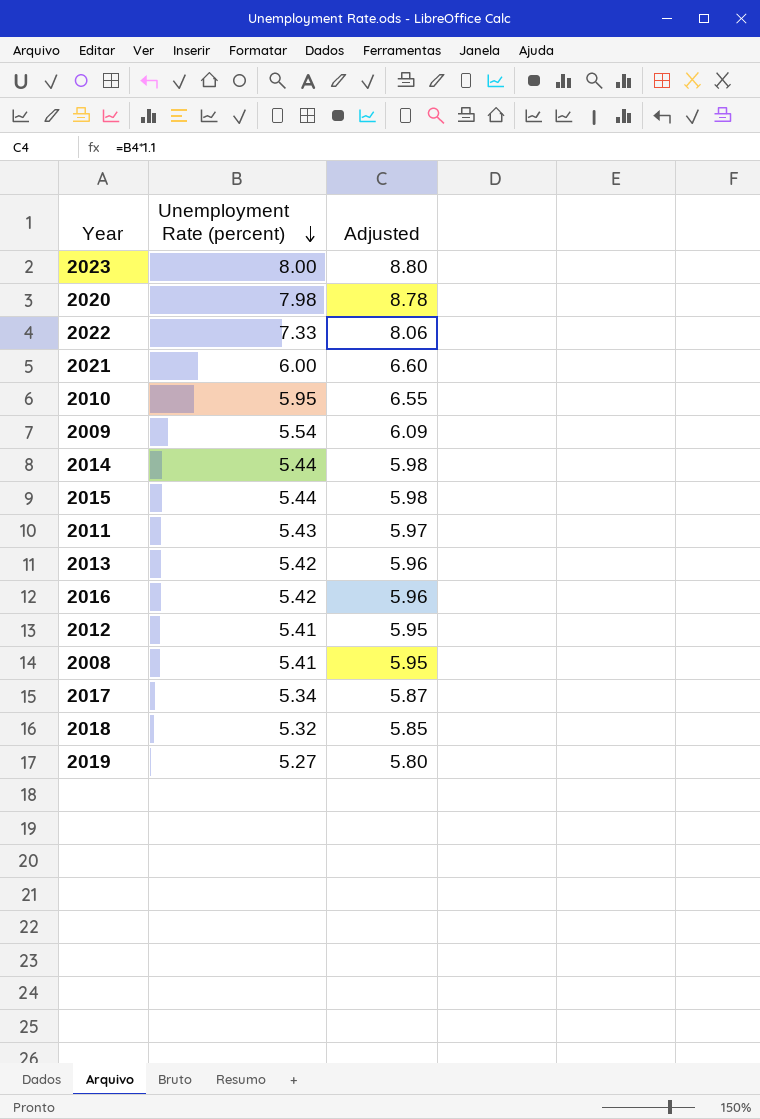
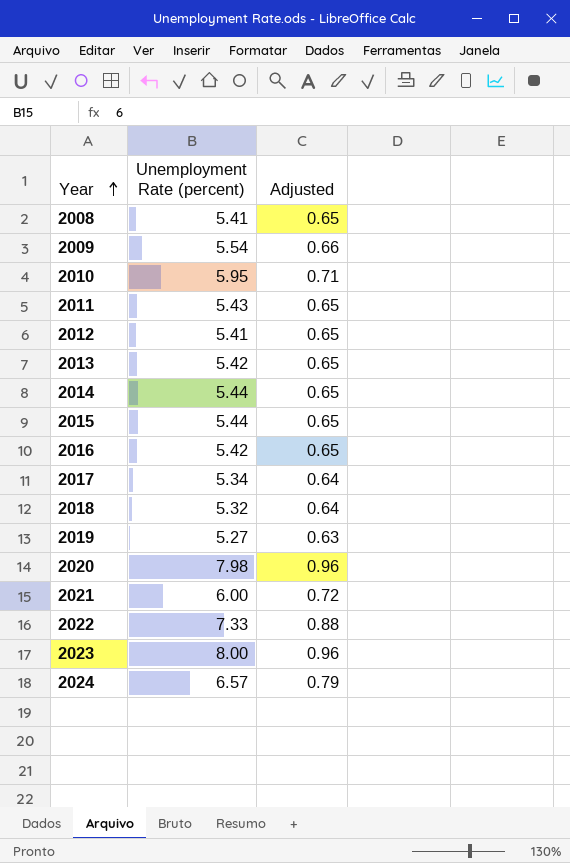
row order: Unemployment Rate (percent) descending -> Year ascending
column Adjusted | formula: [Unemployment Rate (percent)] * 1.1 -> [Unemployment Rate (percent)] * 0.12
row 2024: none -> 6.57 | 0.79

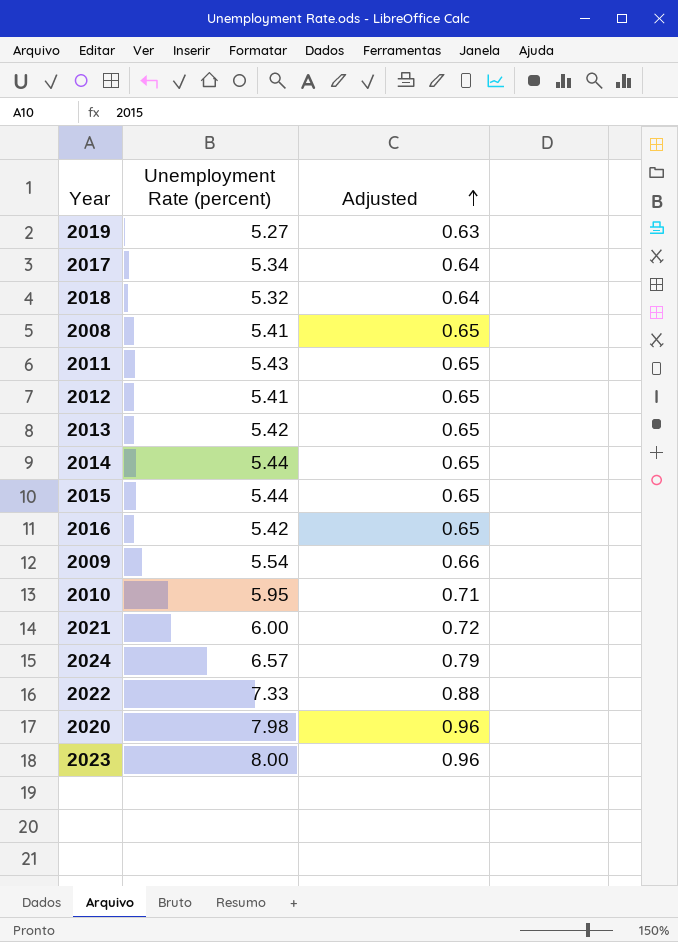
row order: Year ascending -> Adjusted ascending

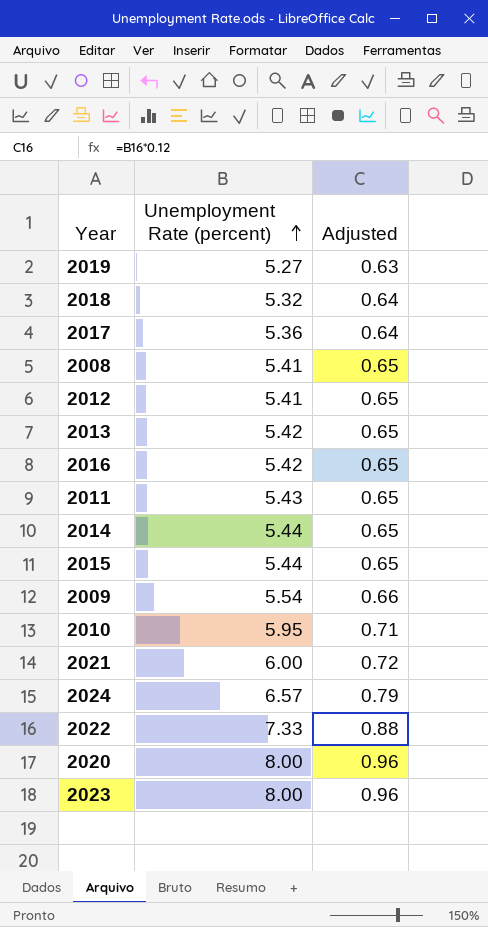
row order: Adjusted ascending -> Unemployment Rate (percent) ascending
2017 | Unemployment Rate (percent): 5.34 -> 5.36
2020 | Unemployment Rate (percent): 7.98 -> 8.00

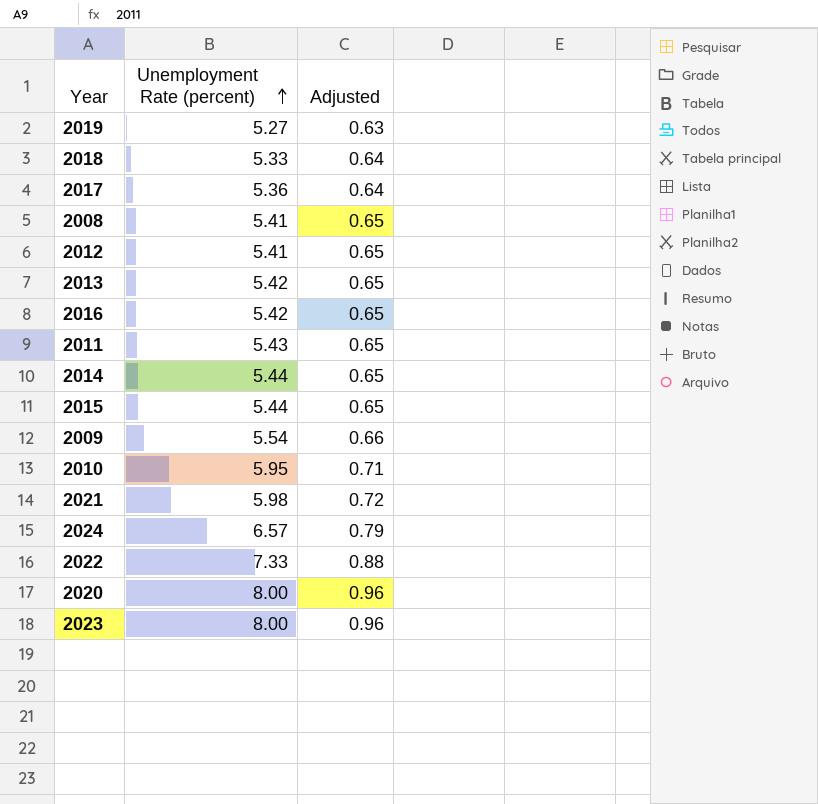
2018 | Unemployment Rate (percent): 5.32 -> 5.33
2021 | Unemployment Rate (percent): 6.00 -> 5.98

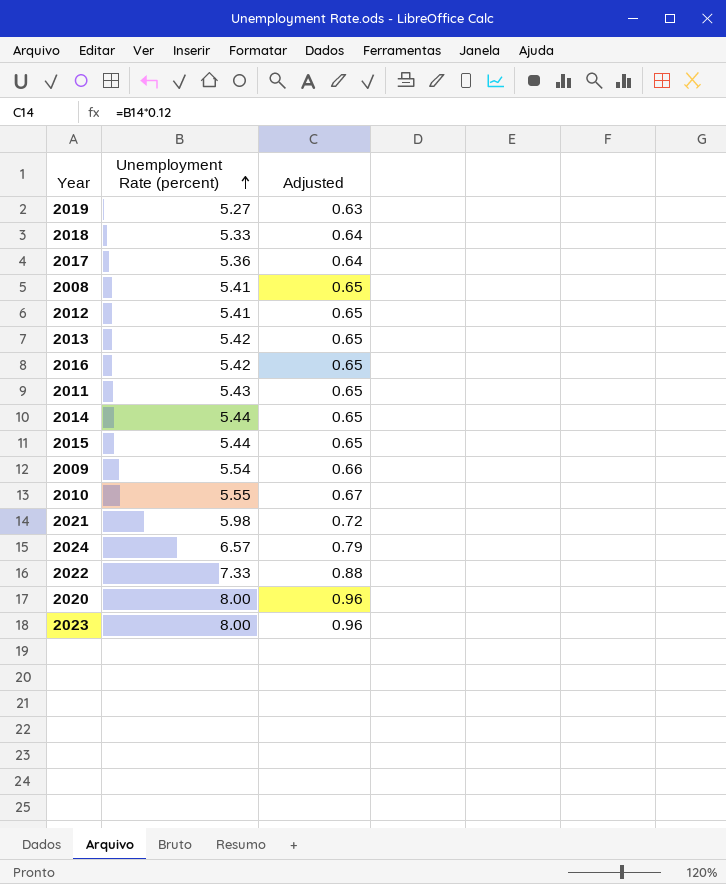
2010 | Unemployment Rate (percent): 5.95 -> 5.55
2010 | Adjusted: 0.71 -> 0.67

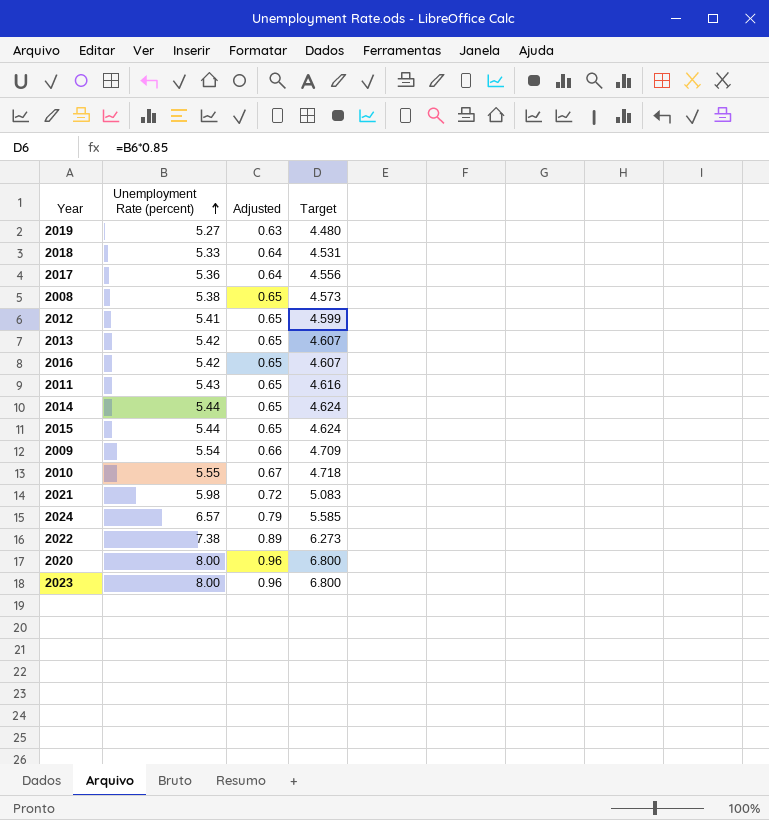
column Target | formula: none -> [Unemployment Rate (percent)] * 0.85
2008 | Unemployment Rate (percent): 5.41 -> 5.38
2022 | Unemployment Rate (percent): 7.33 -> 7.38
2022 | Adjusted: 0.88 -> 0.89

